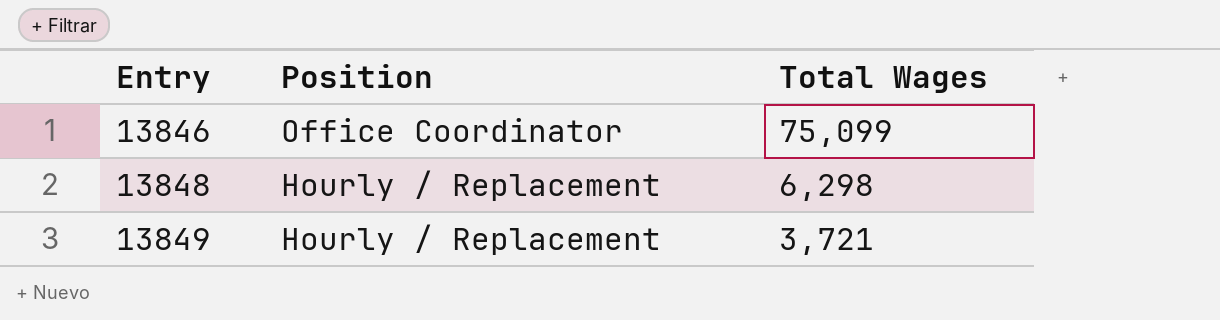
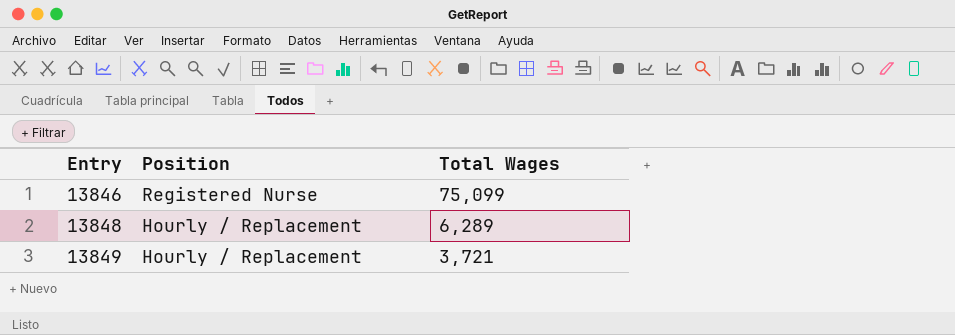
13846 | Position: Office Coordinator -> Registered Nurse
13848 | Total Wages: 6,298 -> 6,289

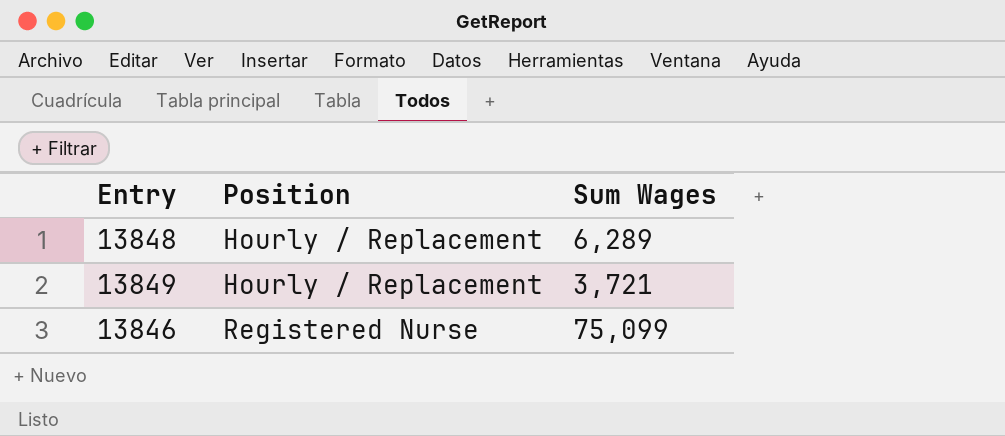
row order: Entry ascending -> Position ascending
column name: Total Wages -> Sum Wages

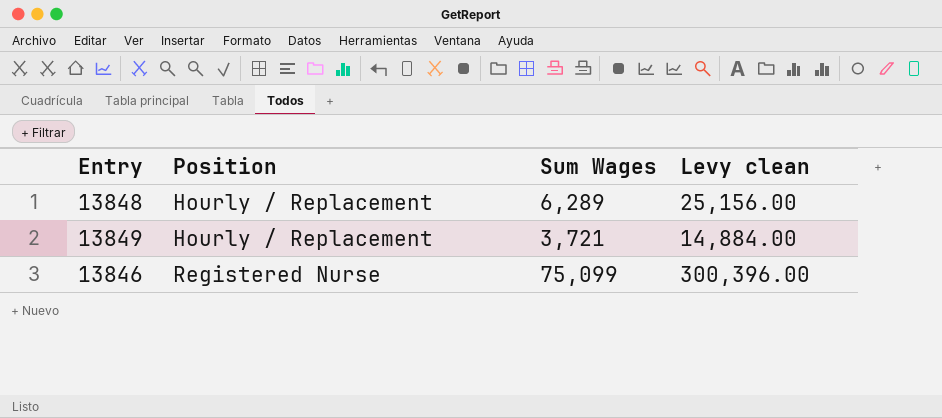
column Levy clean | formula: none -> [Sum Wages] * 4

